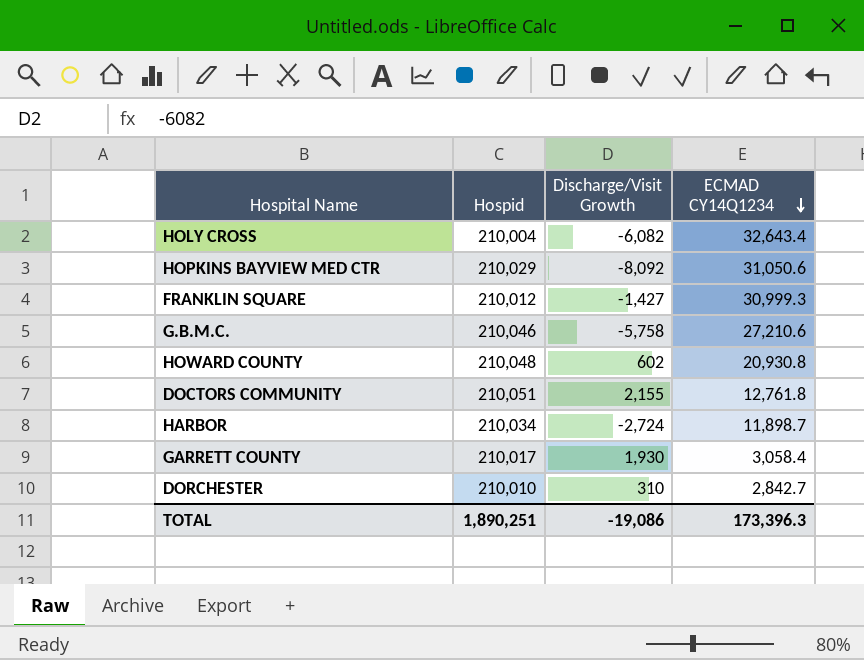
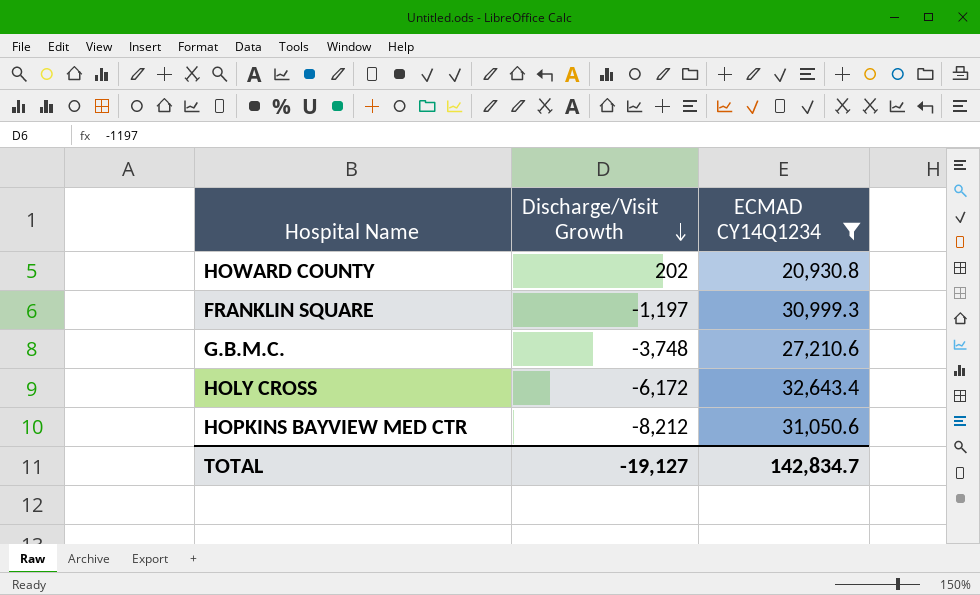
filter: none -> ECMAD CY14Q1234 >= 20,930.8
row order: ECMAD CY14Q1234 descending -> Discharge/Visit Growth descending
column Hospid | position: 2 -> none
HOWARD COUNTY | Discharge/Visit Growth: 602 -> 202
FRANKLIN SQUARE | Discharge/Visit Growth: -1,427 -> -1,197
G.B.M.C. | Discharge/Visit Growth: -5,758 -> -3,748
HOLY CROSS | Discharge/Visit Growth: -6,082 -> -6,172
HOPKINS BAYVIEW MED CTR | Discharge/Visit Growth: -8,092 -> -8,212
TOTAL | Discharge/Visit Growth: -19,086 -> -19,127
TOTAL | ECMAD CY14Q1234: 173,396.3 -> 142,834.7

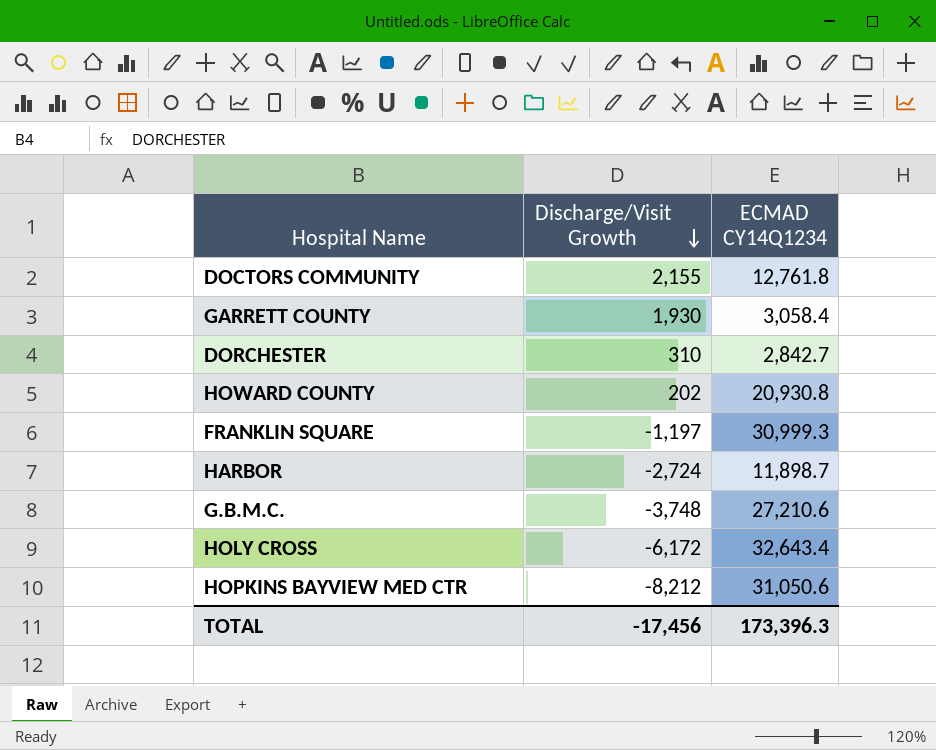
filter: ECMAD CY14Q1234 >= 20,930.8 -> none
TOTAL | Discharge/Visit Growth: -19,127 -> -17,456
TOTAL | ECMAD CY14Q1234: 142,834.7 -> 173,396.3

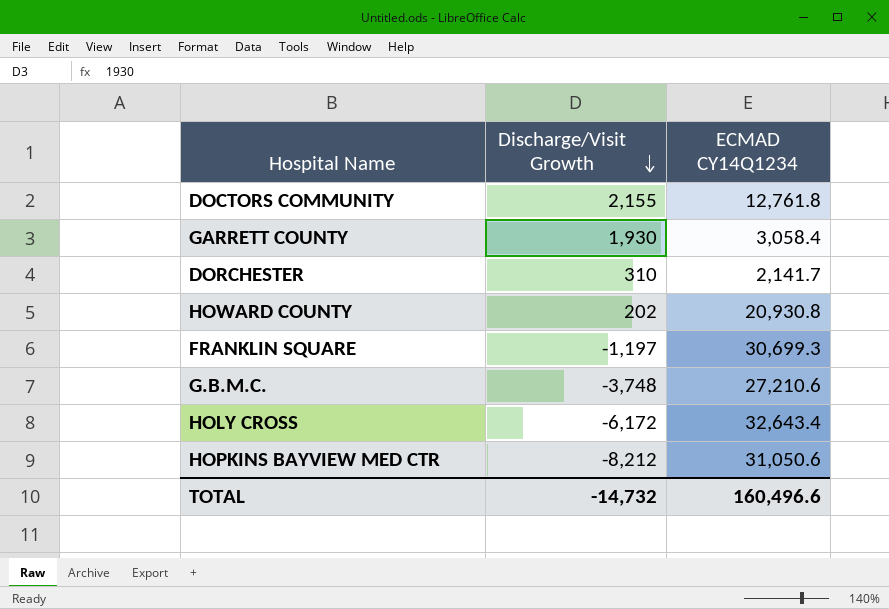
row HARBOR: -2,724 | 11,898.7 -> none
DORCHESTER | ECMAD CY14Q1234: 2,842.7 -> 2,141.7
FRANKLIN SQUARE | ECMAD CY14Q1234: 30,999.3 -> 30,699.3
TOTAL | Discharge/Visit Growth: -17,456 -> -14,732
TOTAL | ECMAD CY14Q1234: 173,396.3 -> 160,496.6

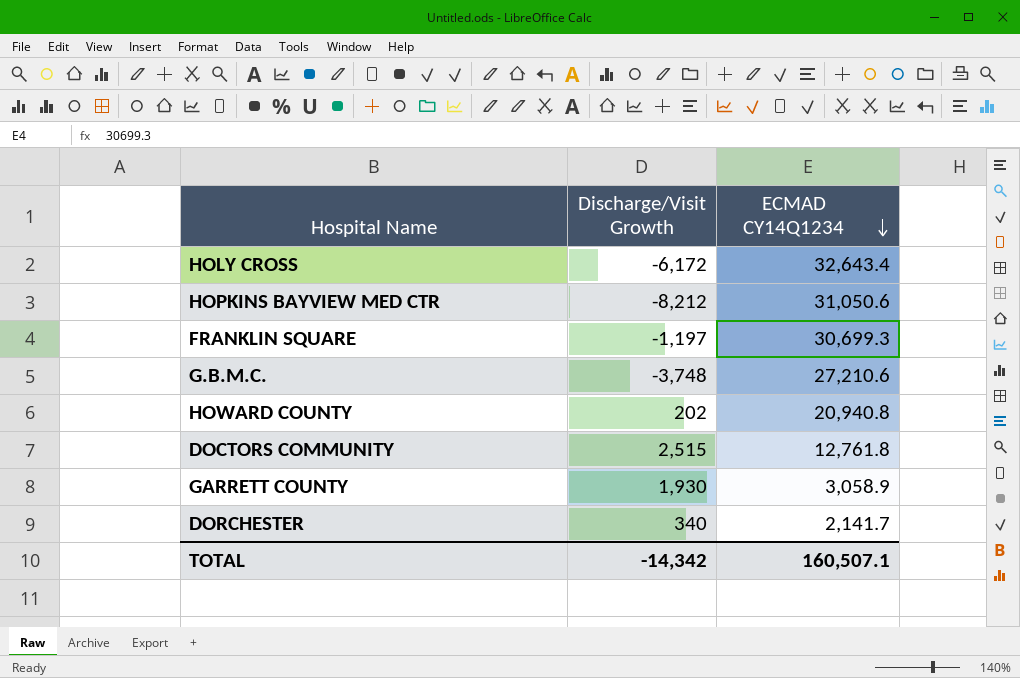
row order: Discharge/Visit Growth descending -> ECMAD CY14Q1234 descending
HOWARD COUNTY | ECMAD CY14Q1234: 20,930.8 -> 20,940.8
DOCTORS COMMUNITY | Discharge/Visit Growth: 2,155 -> 2,515
GARRETT COUNTY | ECMAD CY14Q1234: 3,058.4 -> 3,058.9
DORCHESTER | Discharge/Visit Growth: 310 -> 340
TOTAL | Discharge/Visit Growth: -14,732 -> -14,342
TOTAL | ECMAD CY14Q1234: 160,496.6 -> 160,507.1

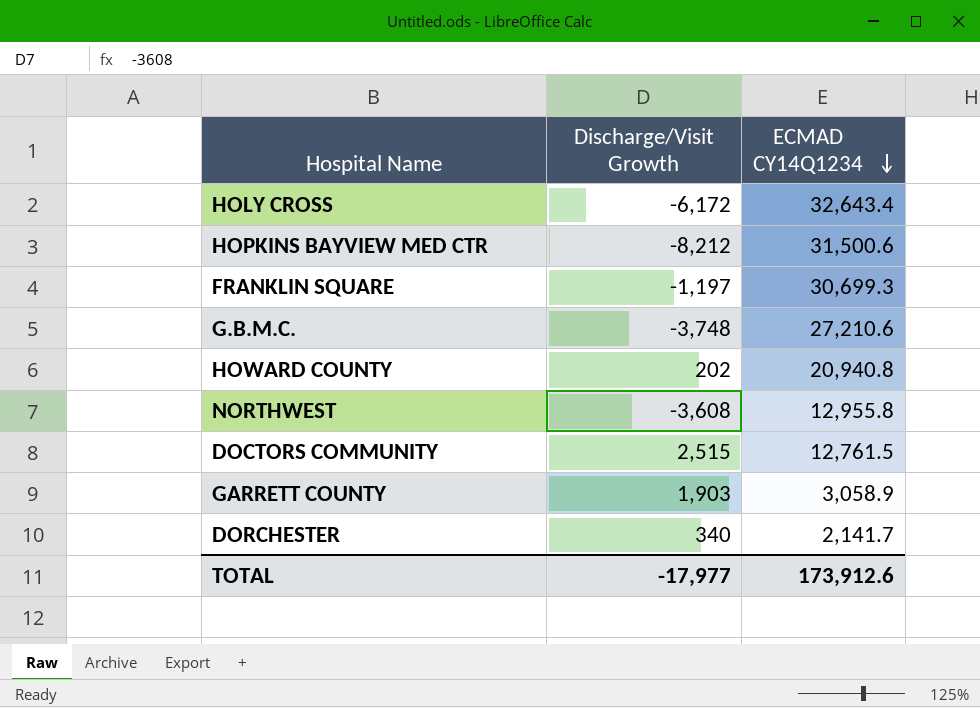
HOPKINS BAYVIEW MED CTR | ECMAD CY14Q1234: 31,050.6 -> 31,500.6
row NORTHWEST: none -> -3,608 | 12,955.8
DOCTORS COMMUNITY | ECMAD CY14Q1234: 12,761.8 -> 12,761.5
GARRETT COUNTY | Discharge/Visit Growth: 1,930 -> 1,903
TOTAL | Discharge/Visit Growth: -14,342 -> -17,977
TOTAL | ECMAD CY14Q1234: 160,507.1 -> 173,912.6

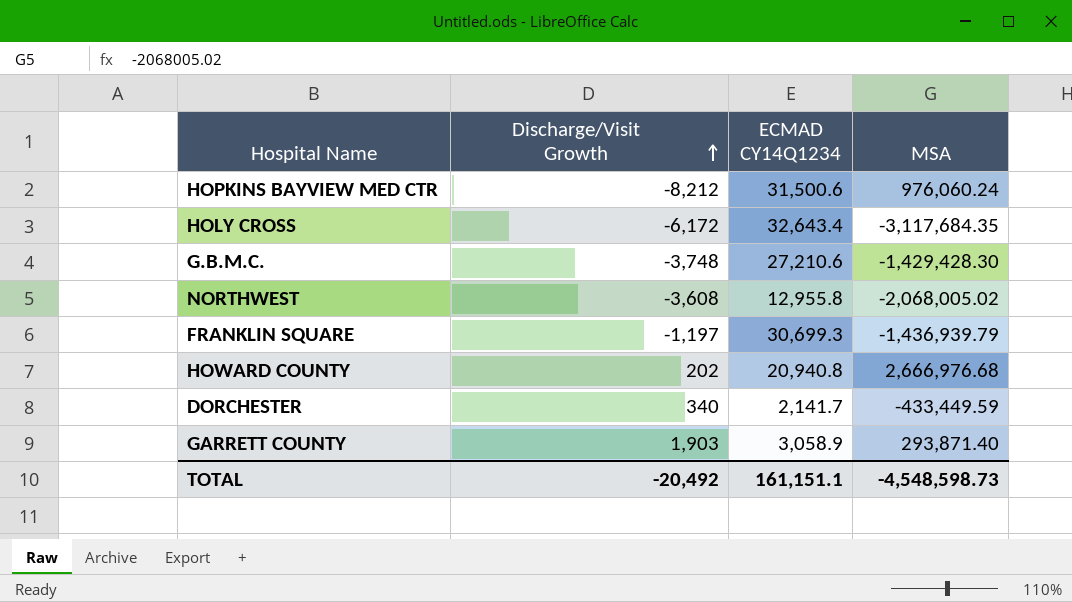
row order: ECMAD CY14Q1234 descending -> Discharge/Visit Growth ascending
column MSA | position: none -> 4
row DOCTORS COMMUNITY: 2,515 | 12,761.5 -> none
TOTAL | Discharge/Visit Growth: -17,977 -> -20,492
TOTAL | ECMAD CY14Q1234: 173,912.6 -> 161,151.1

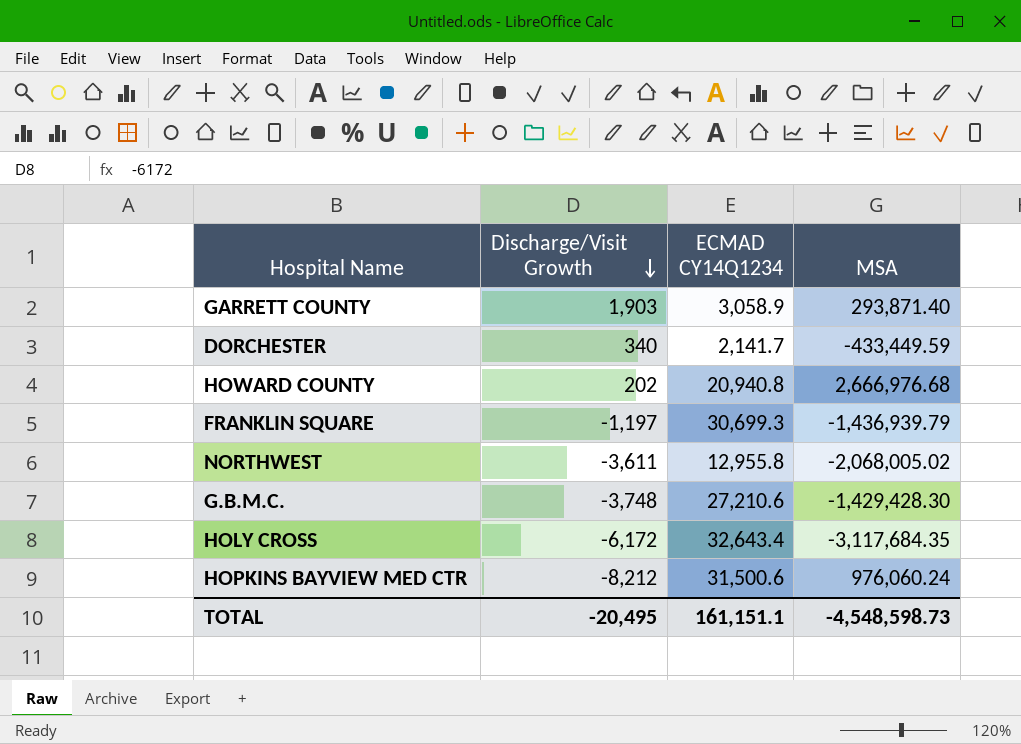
row order: Discharge/Visit Growth ascending -> Discharge/Visit Growth descending
NORTHWEST | Discharge/Visit Growth: -3,608 -> -3,611
TOTAL | Discharge/Visit Growth: -20,492 -> -20,495

